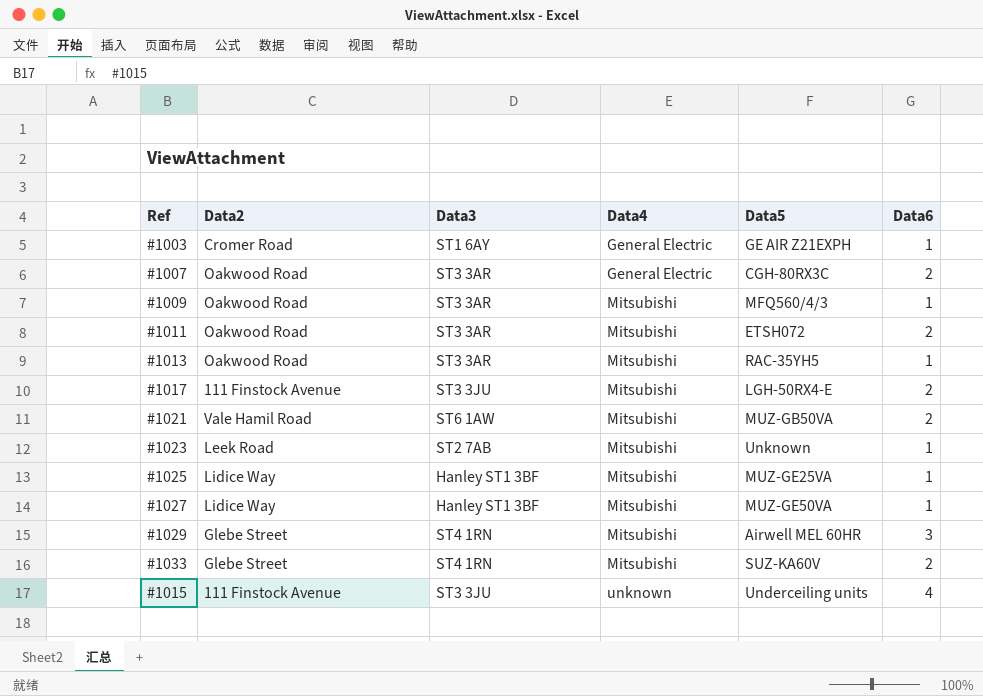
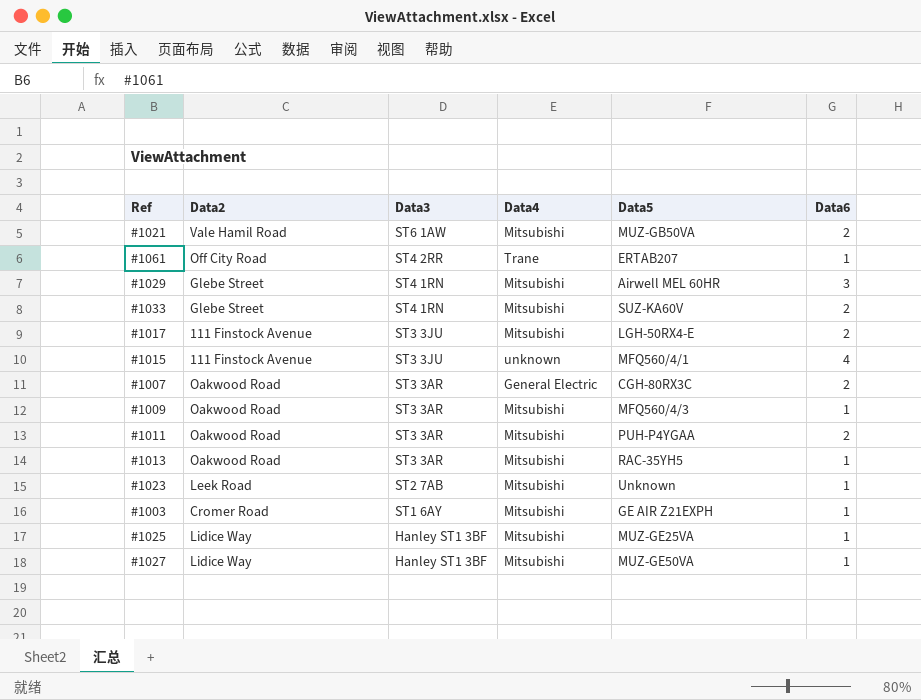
row order: Data4 ascending -> Data3 descending
row #1061: none -> Off City Road | ST4 2RR | Trane | ERTAB207 | 1
#1015 | Data5: Underceiling units -> MFQ560/4/1
#1011 | Data5: ETSH072 -> PUH-P4YGAA
#1003 | Data4: General Electric -> Mitsubishi

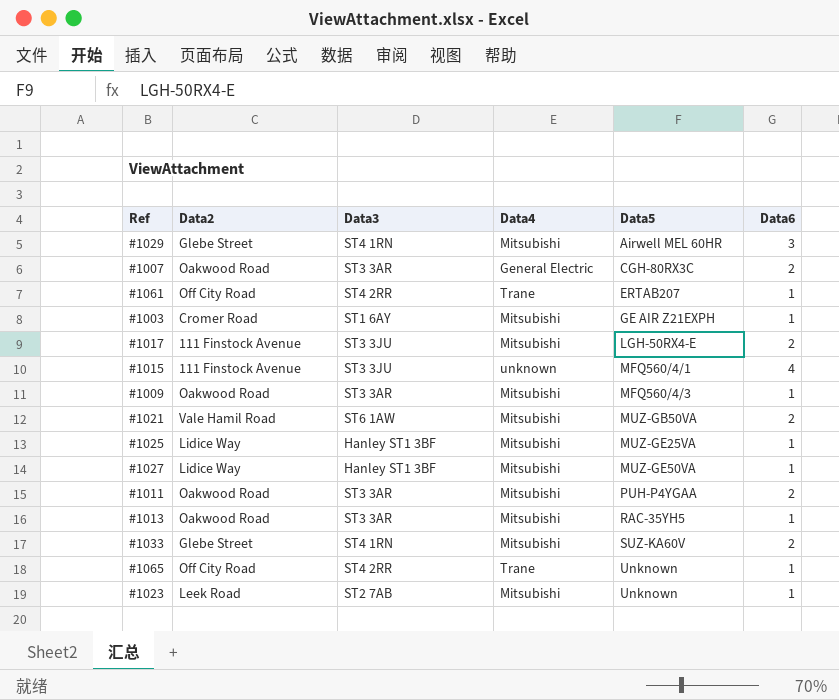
row order: Data3 descending -> Data5 ascending
row #1065: none -> Off City Road | ST4 2RR | Trane | Unknown | 1

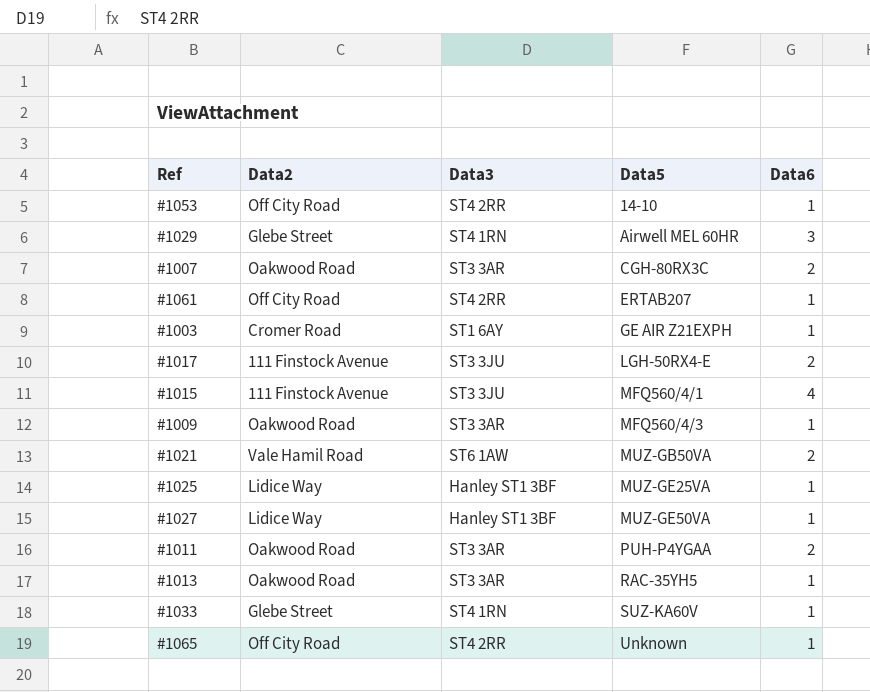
column Data4 | position: 4 -> none
row #1023: Leek Road | ST2 7AB | Mitsubishi | Unknown | 1 -> none
row #1053: none -> Off City Road | ST4 2RR | 14-10 | 1
#1033 | Data6: 2 -> 1

